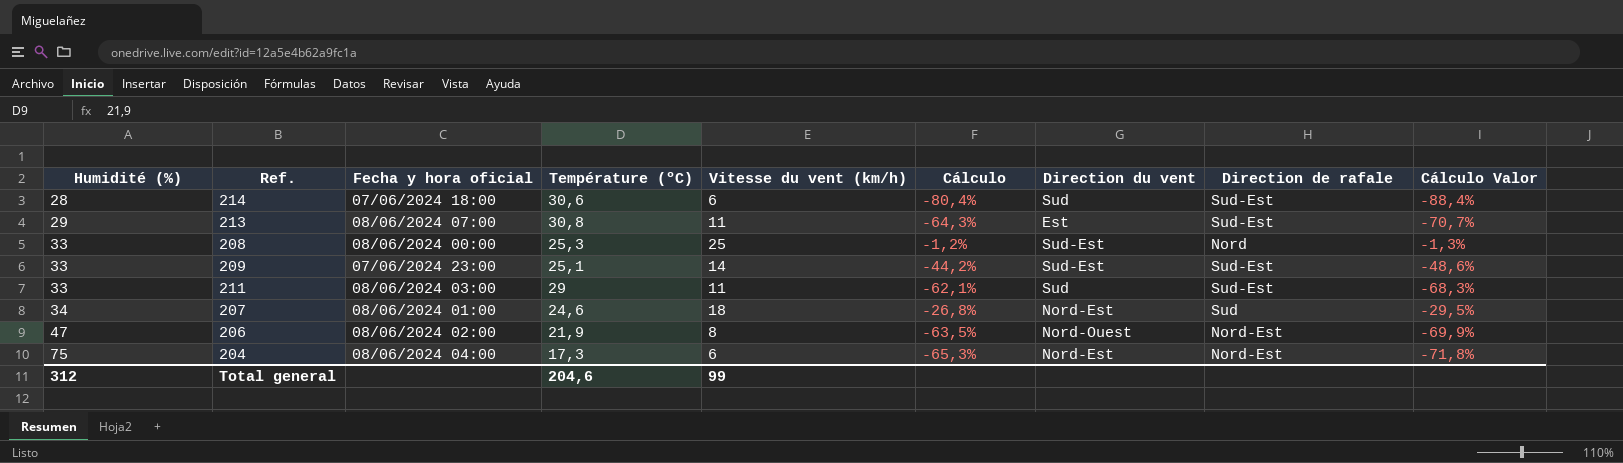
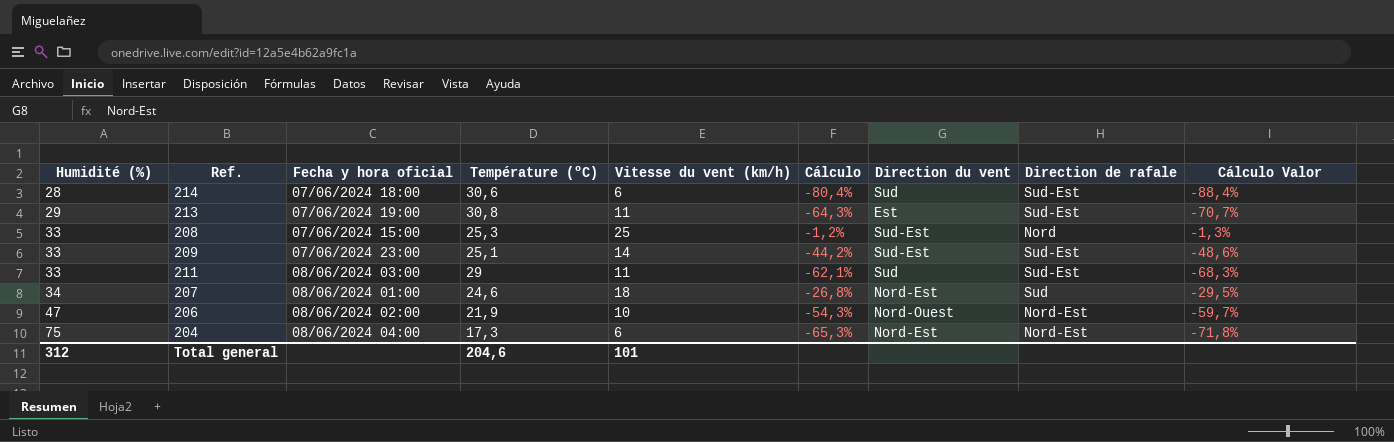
213 | Fecha y hora oficial: 08/06/2024 07:00 -> 07/06/2024 19:00
208 | Fecha y hora oficial: 08/06/2024 00:00 -> 07/06/2024 15:00
206 | Vitesse du vent (km/h): 8 -> 10
206 | Cálculo: -63,5% -> -54,3%
206 | Cálculo Valor: -69,9% -> -59,7%
Total general | Vitesse du vent (km/h): 99 -> 101

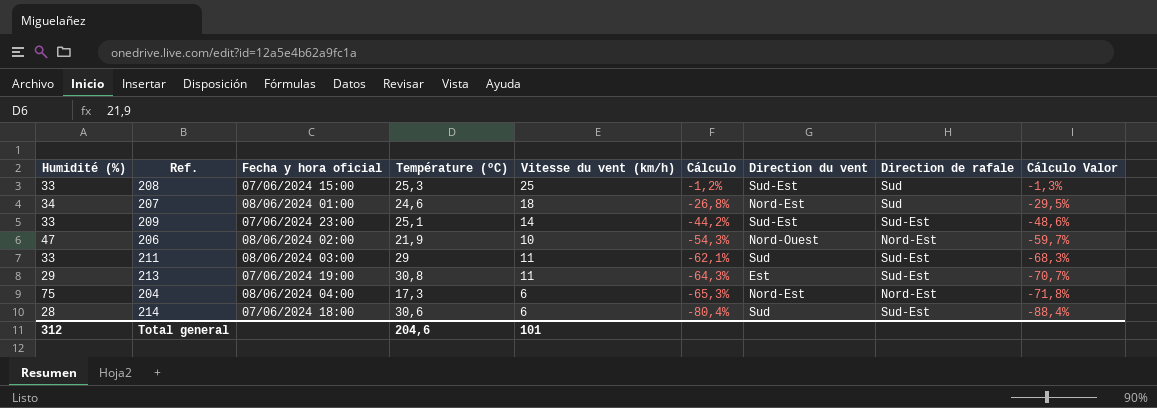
row order: Humidité (%) ascending -> Cálculo descending
208 | Direction de rafale: Nord -> Sud

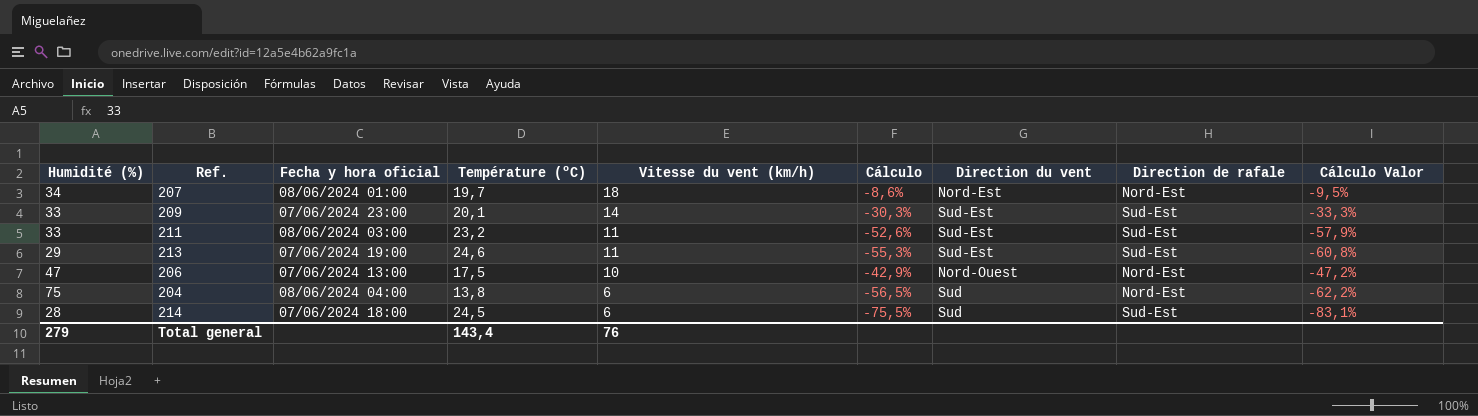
row order: Cálculo descending -> Vitesse du vent (km/h) descending
row 208: 33 | 07/06/2024 15:00 | 25,3 | 25 | -1,2% | Sud-Est | Sud | -1,3% -> none
207 | Température (ºC): 24,6 -> 19,7
207 | Cálculo: -26,8% -> -8,6%
207 | Direction de rafale: Sud -> Nord-Est
207 | Cálculo Valor: -29,5% -> -9,5%
209 | Température (ºC): 25,1 -> 20,1
209 | Cálculo: -44,2% -> -30,3%
209 | Cálculo Valor: -48,6% -> -33,3%
211 | Température (ºC): 29 -> 23,2
211 | Cálculo: -62,1% -> -52,6%
211 | Direction du vent: Sud -> Sud-Est
211 | Cálculo Valor: -68,3% -> -57,9%
213 | Température (ºC): 30,8 -> 24,6
213 | Cálculo: -64,3% -> -55,3%
213 | Direction du vent: Est -> Sud-Est
213 | Cálculo Valor: -70,7% -> -60,8%
206 | Fecha y hora oficial: 08/06/2024 02:00 -> 07/06/2024 13:00
206 | Température (ºC): 21,9 -> 17,5
206 | Cálculo: -54,3% -> -42,9%
206 | Cálculo Valor: -59,7% -> -47,2%
204 | Température (ºC): 17,3 -> 13,8
204 | Cálculo: -65,3% -> -56,5%
204 | Direction du vent: Nord-Est -> Sud
204 | Cálculo Valor: -71,8% -> -62,2%
214 | Température (ºC): 30,6 -> 24,5
214 | Cálculo: -80,4% -> -75,5%
214 | Cálculo Valor: -88,4% -> -83,1%
Total general | Humidité (%): 312 -> 279
Total general | Température (ºC): 204,6 -> 143,4
Total general | Vitesse du vent (km/h): 101 -> 76

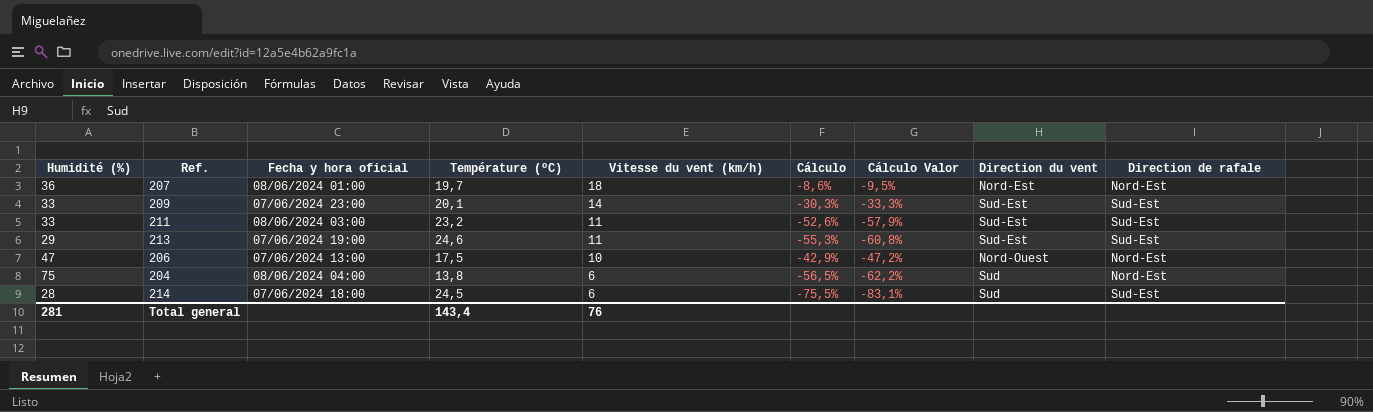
column Cálculo Valor | position: 9 -> 7
207 | Humidité (%): 34 -> 36
Total general | Humidité (%): 279 -> 281

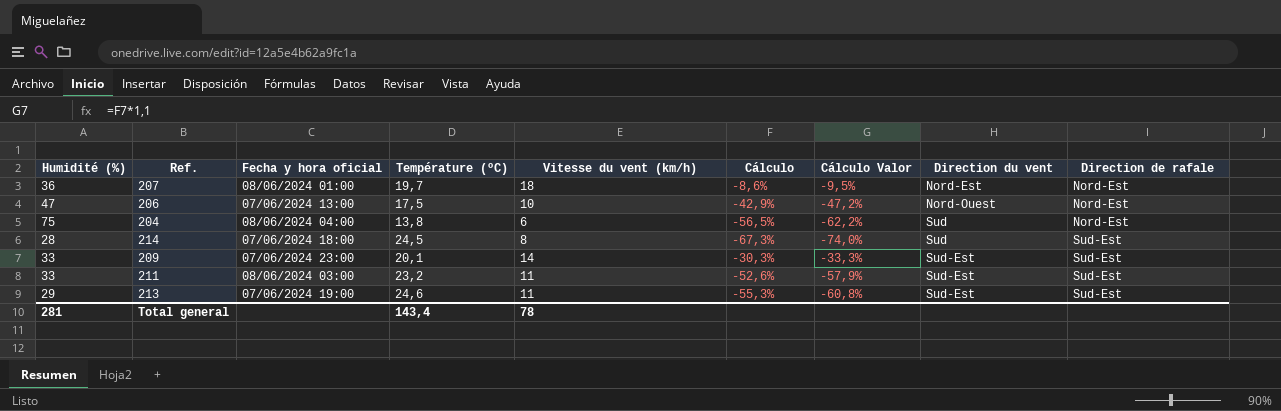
row order: Vitesse du vent (km/h) descending -> Direction du vent ascending
214 | Vitesse du vent (km/h): 6 -> 8
214 | Cálculo: -75,5% -> -67,3%
214 | Cálculo Valor: -83,1% -> -74,0%
Total general | Vitesse du vent (km/h): 76 -> 78

